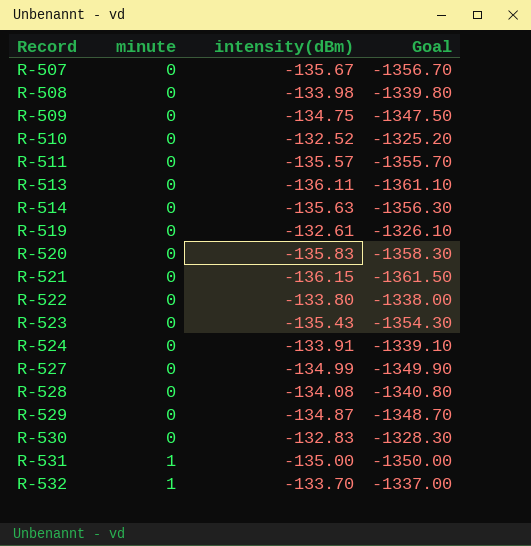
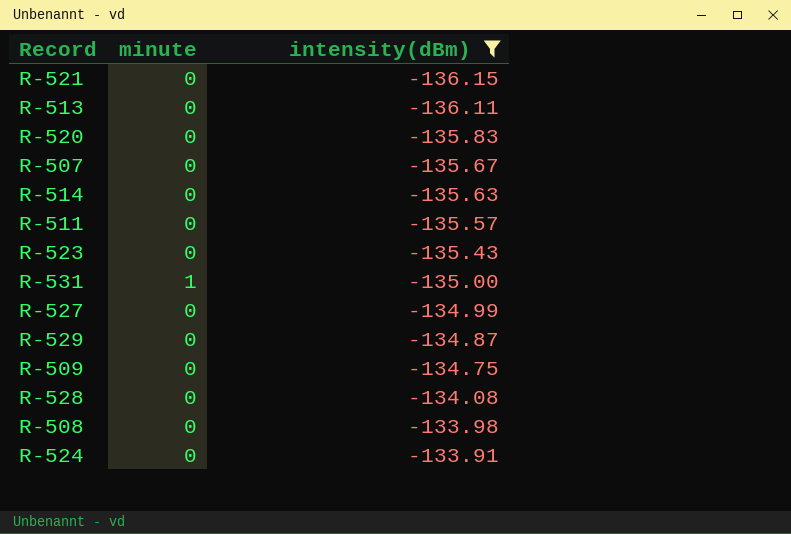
filter: none -> intensity(dBm) <= -133.91
row order: Record ascending -> intensity(dBm) ascending
column Goal | formula: [intensity(dBm)] * 10 -> none

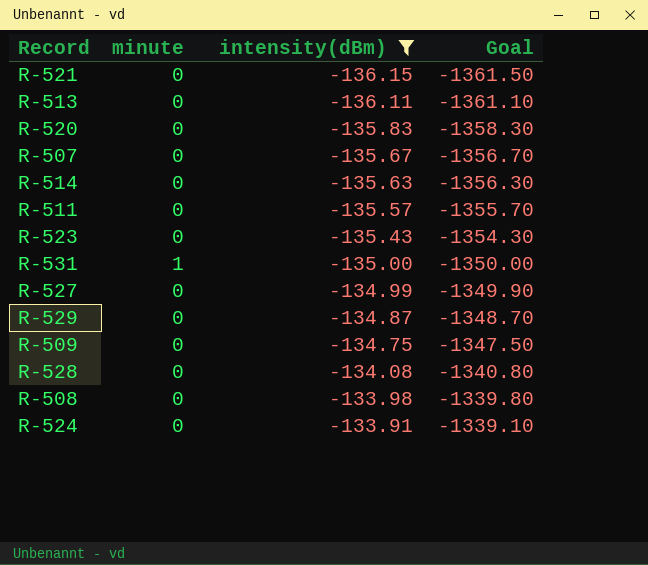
column Goal | formula: none -> [intensity(dBm)] * 10

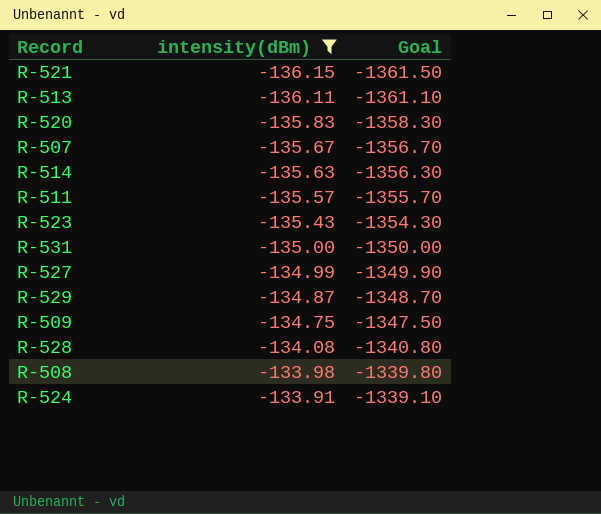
column minute | position: 2 -> none

